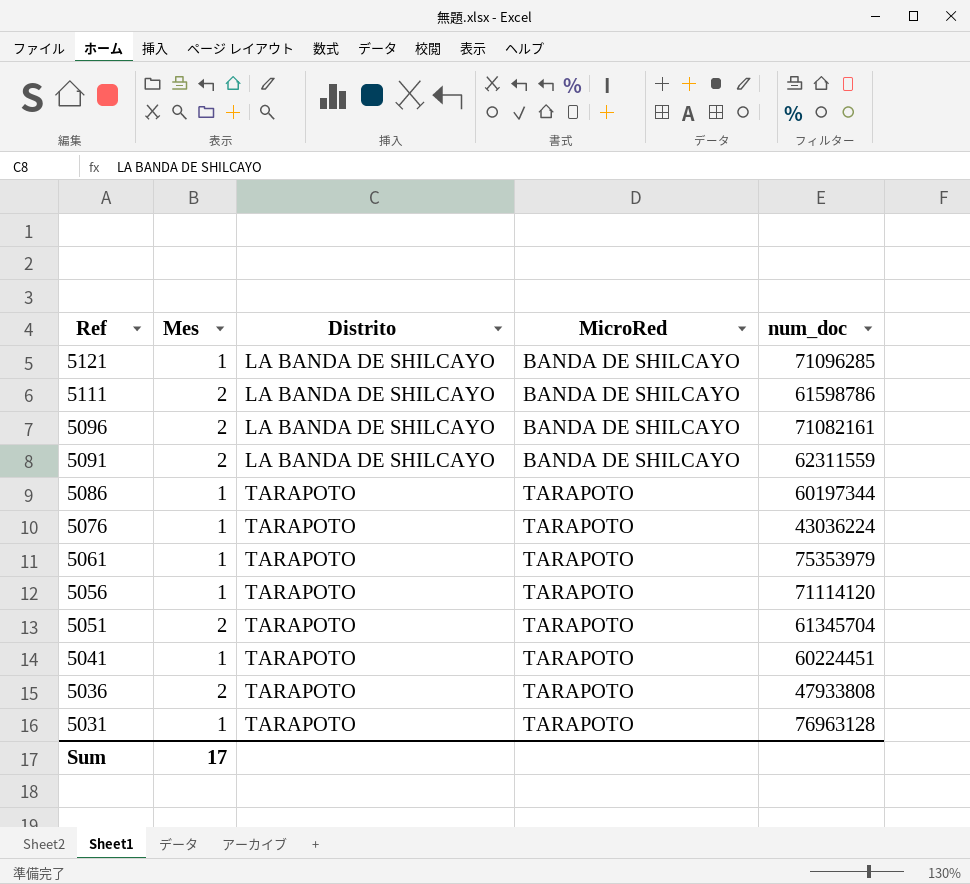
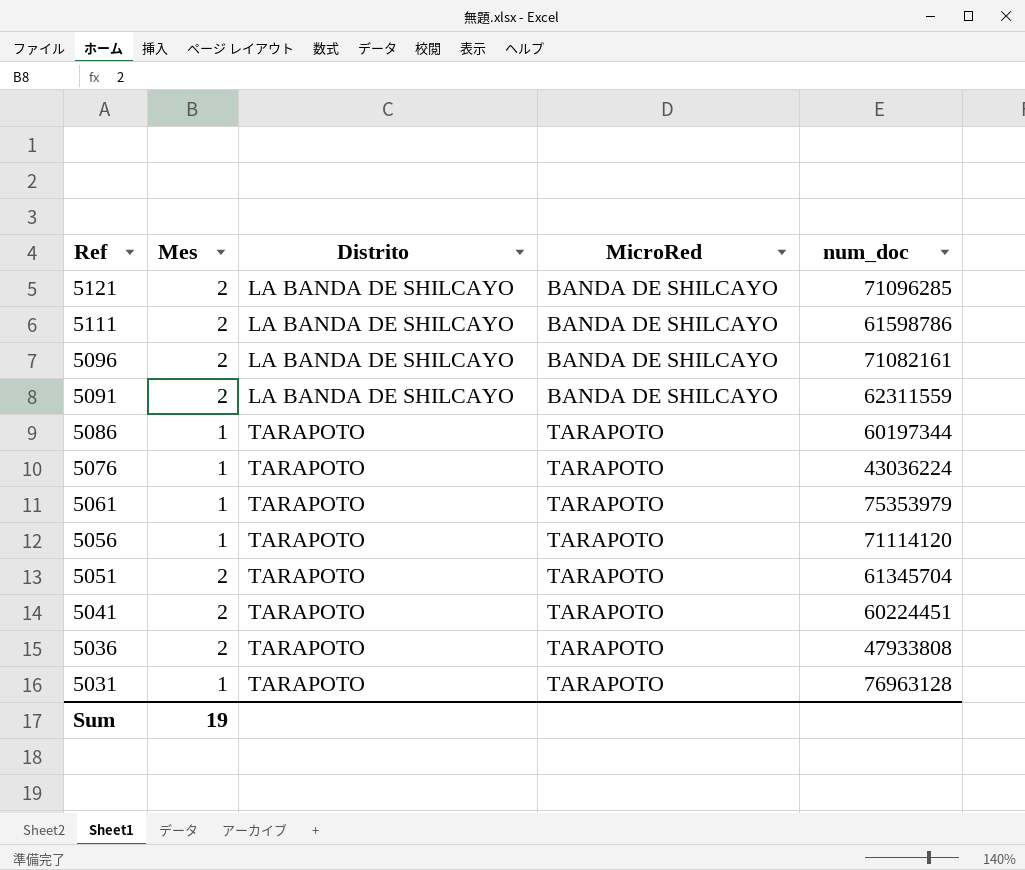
5121 | Mes: 1 -> 2
5041 | Mes: 1 -> 2
Sum | Mes: 17 -> 19

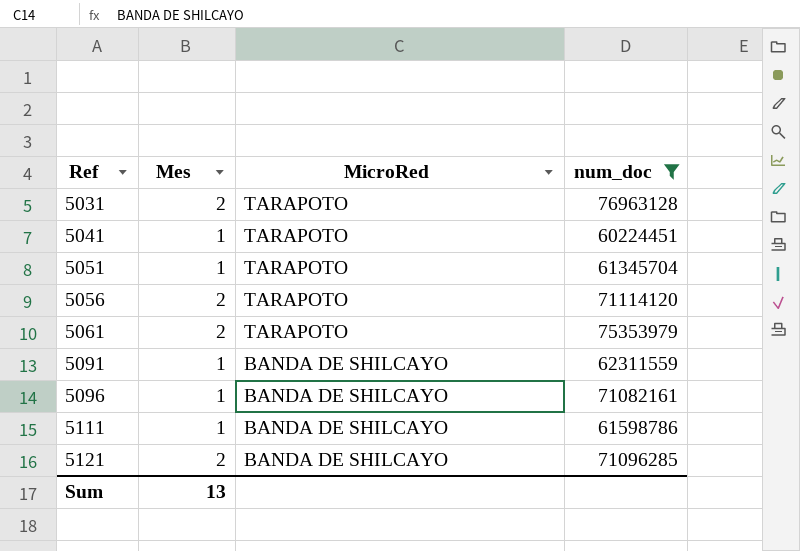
filter: none -> num_doc >= 60224451
row order: Ref descending -> Ref ascending
column Distrito | position: 3 -> none
5031 | Mes: 1 -> 2
5041 | Mes: 2 -> 1
5051 | Mes: 2 -> 1
5056 | Mes: 1 -> 2
5061 | Mes: 1 -> 2
5091 | Mes: 2 -> 1
5096 | Mes: 2 -> 1
5111 | Mes: 2 -> 1
Sum | Mes: 19 -> 13

